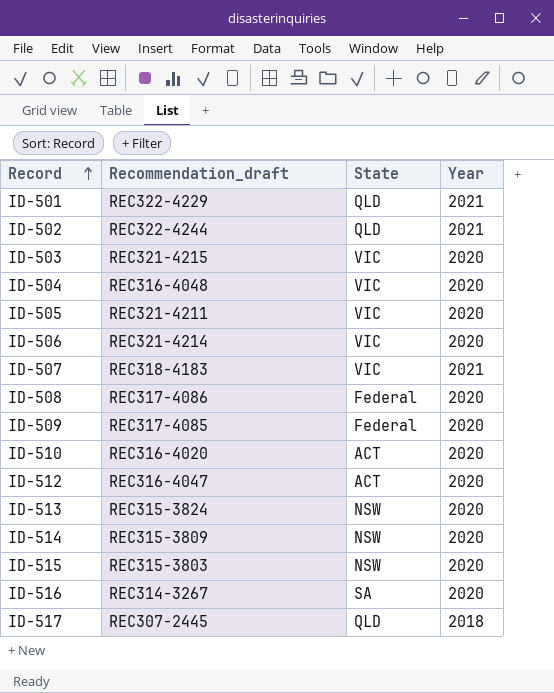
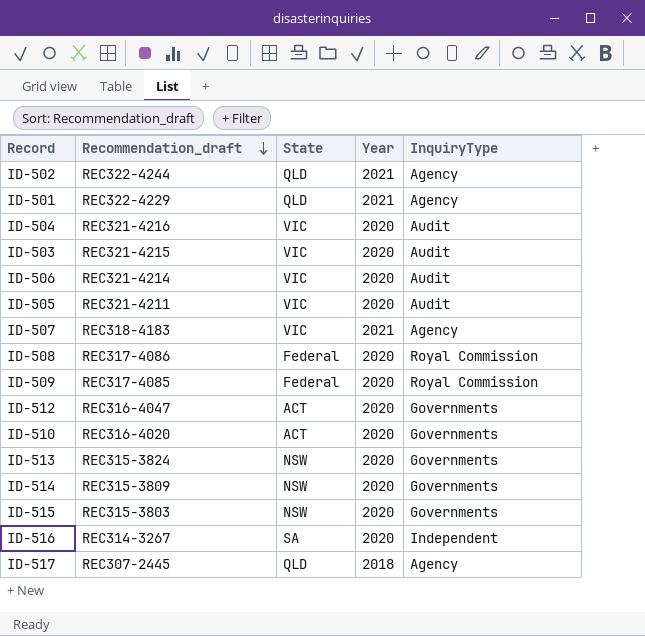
row order: Record ascending -> Recommendation_draft descending
column InquiryType | position: none -> 5
ID-504 | Recommendation_draft: REC316-4048 -> REC321-4216

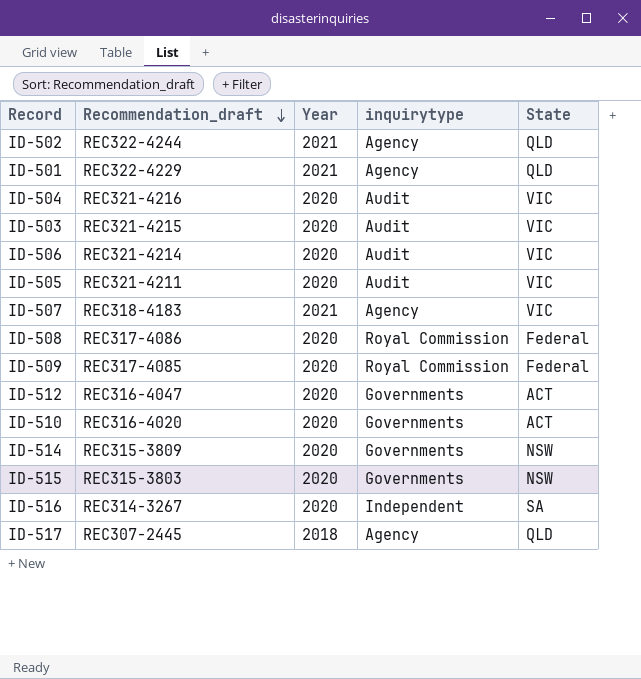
column name: InquiryType -> inquirytype
column State | position: 3 -> 5
row ID-513: REC315-3824 | NSW | 2020 | Governments -> none

